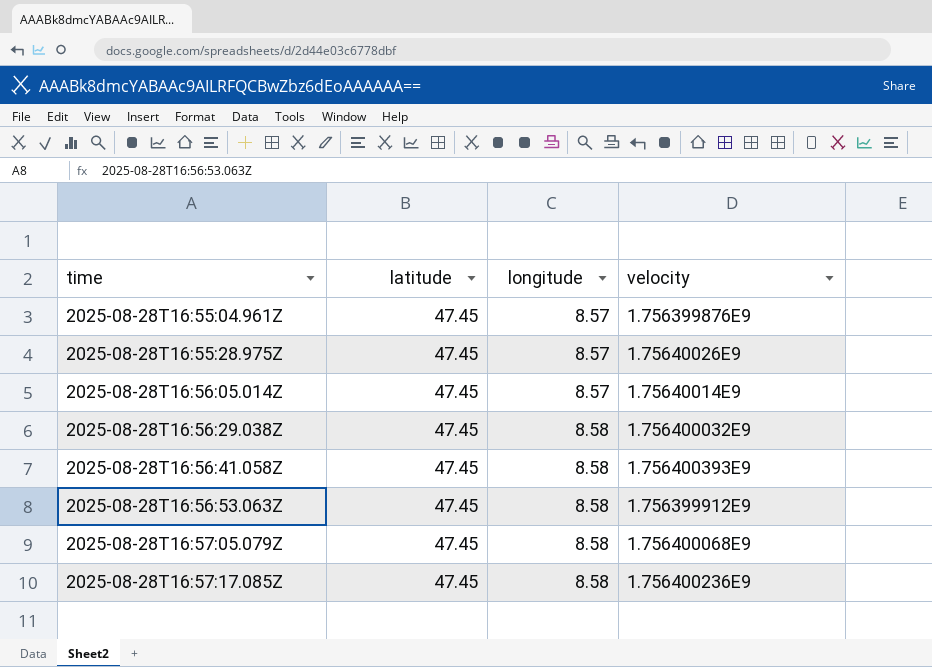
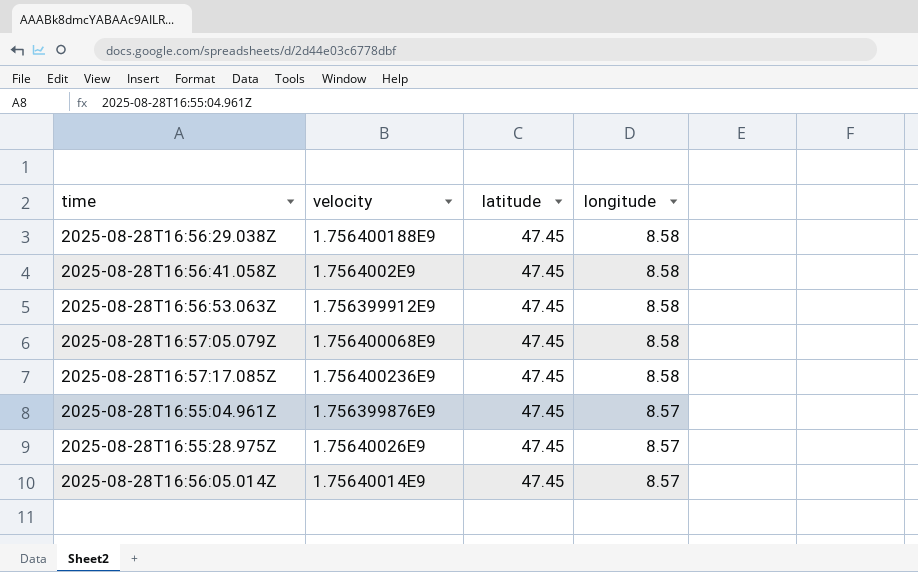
row order: time ascending -> longitude descending
column velocity | position: 4 -> 2
2025-08-28T16:56:29.038Z | velocity: 1.756400032E9 -> 1.756400188E9
2025-08-28T16:56:41.058Z | velocity: 1.756400393E9 -> 1.7564002E9

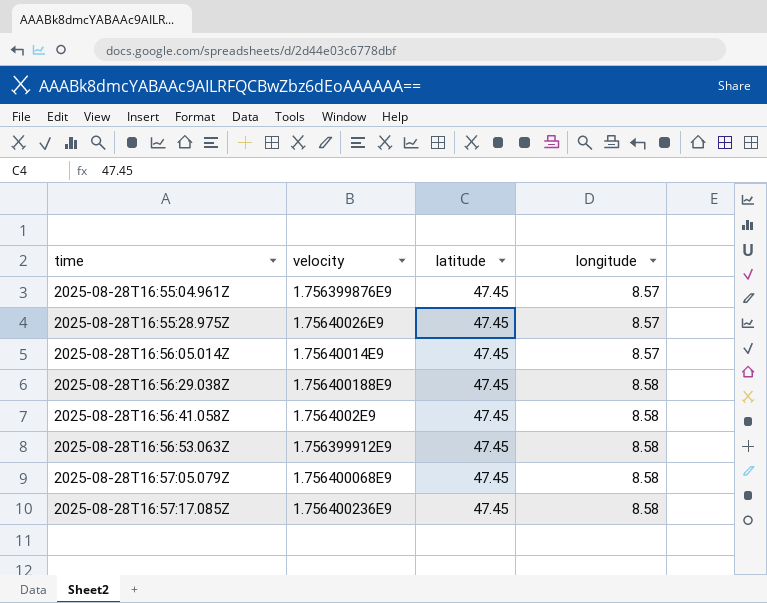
row order: longitude descending -> time ascending

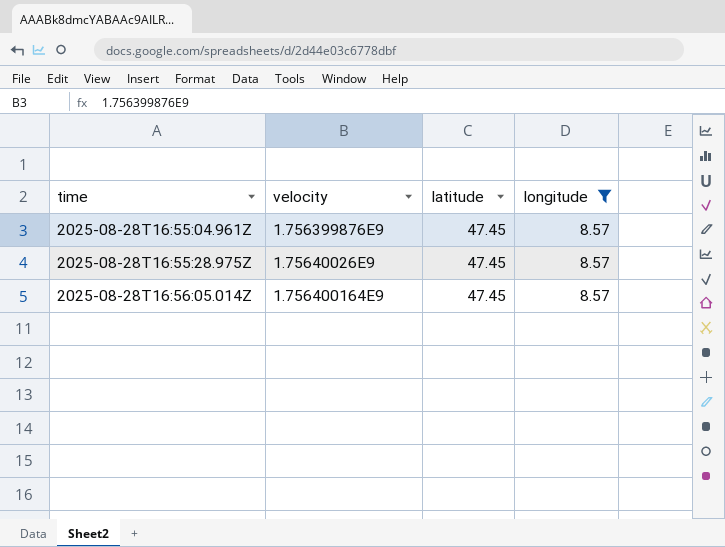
filter: none -> longitude = 8.57
2025-08-28T16:56:05.014Z | velocity: 1.75640014E9 -> 1.756400164E9

